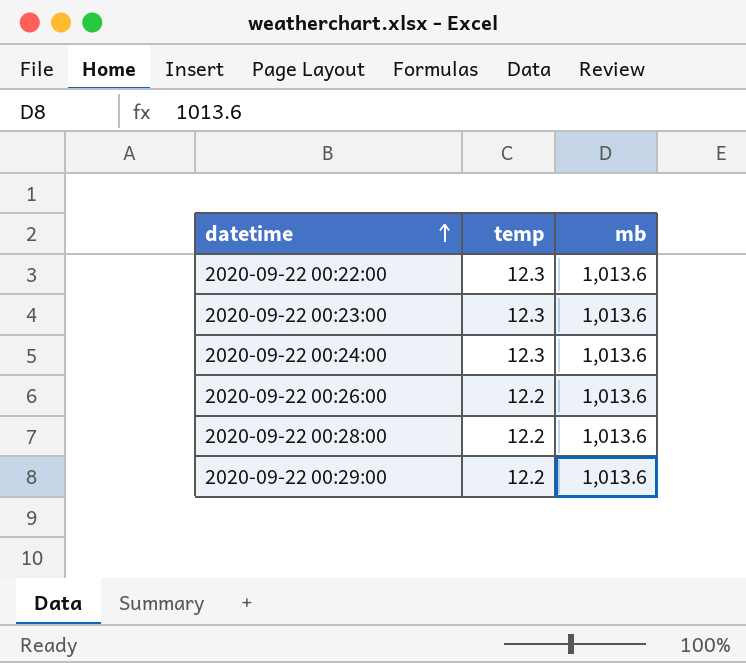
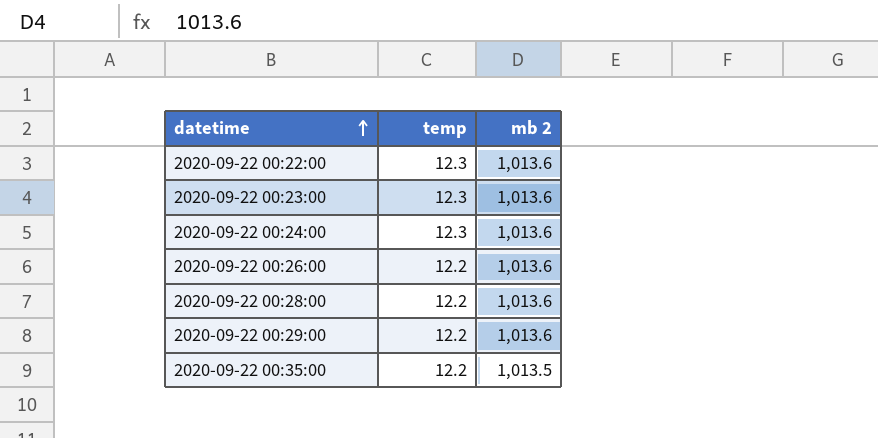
column name: mb -> mb 2
row 2020-09-22 00:35:00: none -> 12.2 | 1,013.5

